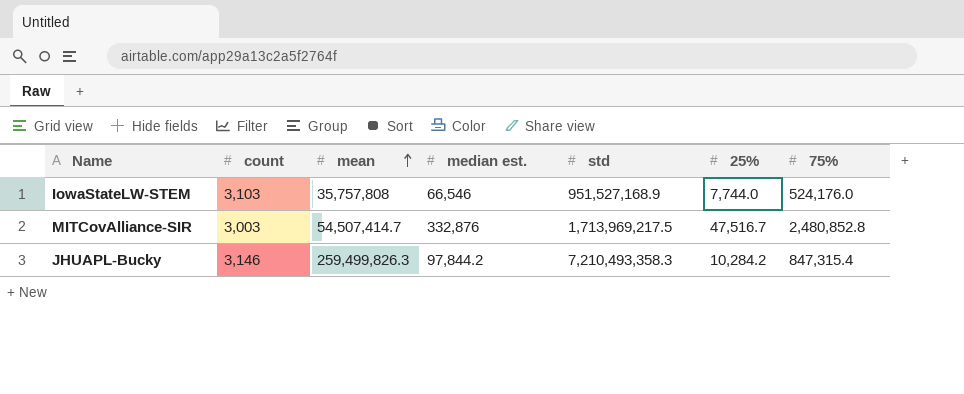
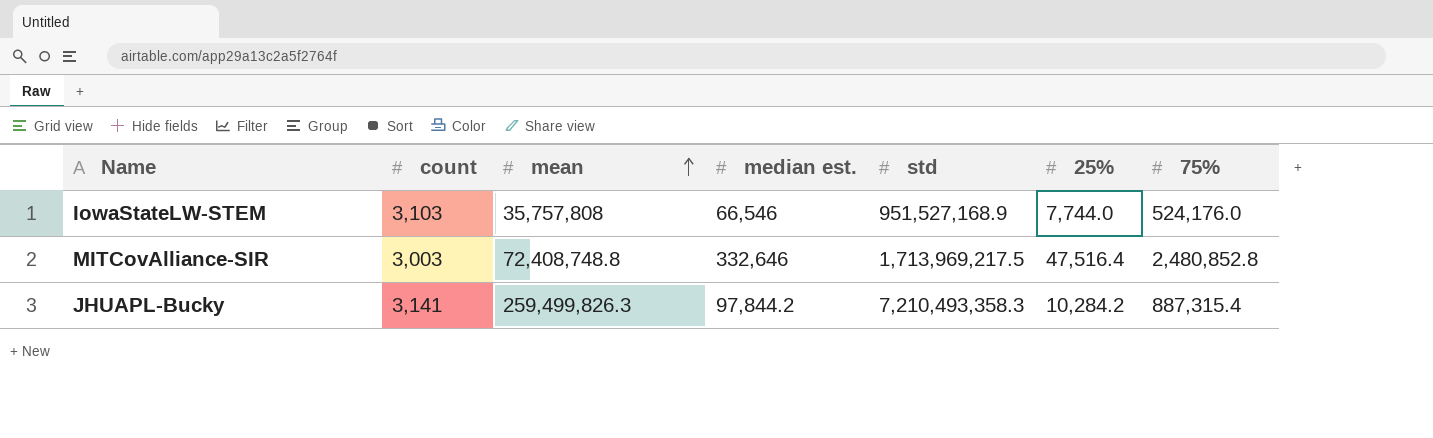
MITCovAlliance-SIR | mean: 54,507,414.7 -> 72,408,748.8
MITCovAlliance-SIR | median est.: 332,876 -> 332,646
MITCovAlliance-SIR | 25%: 47,516.7 -> 47,516.4
JHUAPL-Bucky | count: 3,146 -> 3,141
JHUAPL-Bucky | 75%: 847,315.4 -> 887,315.4

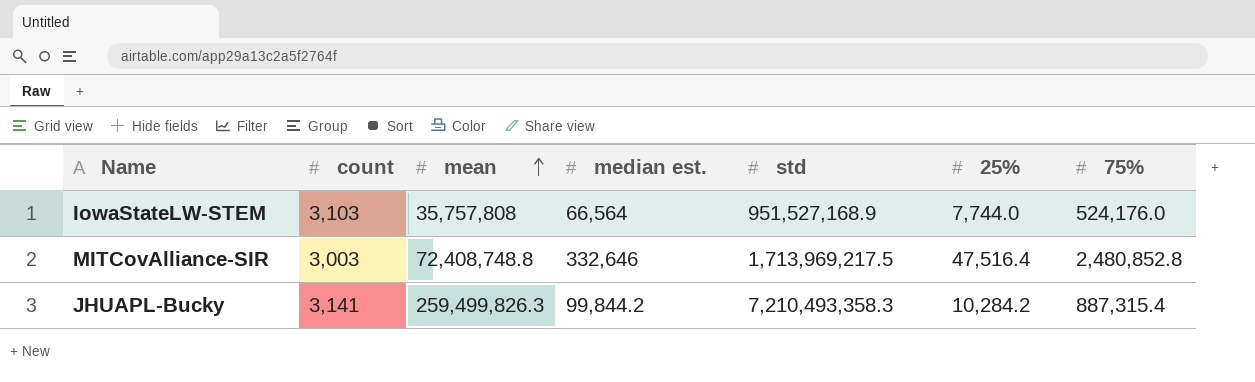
IowaStateLW-STEM | median est.: 66,546 -> 66,564
JHUAPL-Bucky | median est.: 97,844.2 -> 99,844.2

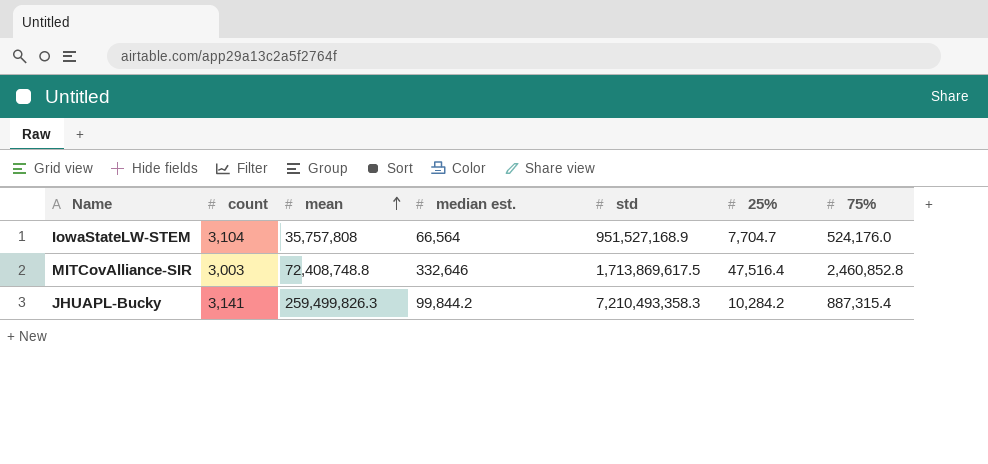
IowaStateLW-STEM | count: 3,103 -> 3,104
IowaStateLW-STEM | 25%: 7,744.0 -> 7,704.7
MITCovAlliance-SIR | std: 1,713,969,217.5 -> 1,713,869,617.5
MITCovAlliance-SIR | 75%: 2,480,852.8 -> 2,460,852.8

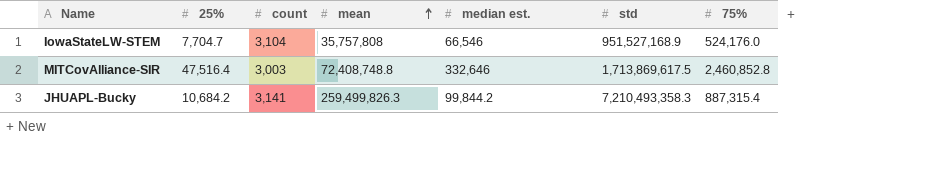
column 25% | position: 6 -> 2
IowaStateLW-STEM | median est.: 66,564 -> 66,546
JHUAPL-Bucky | 25%: 10,284.2 -> 10,684.2

